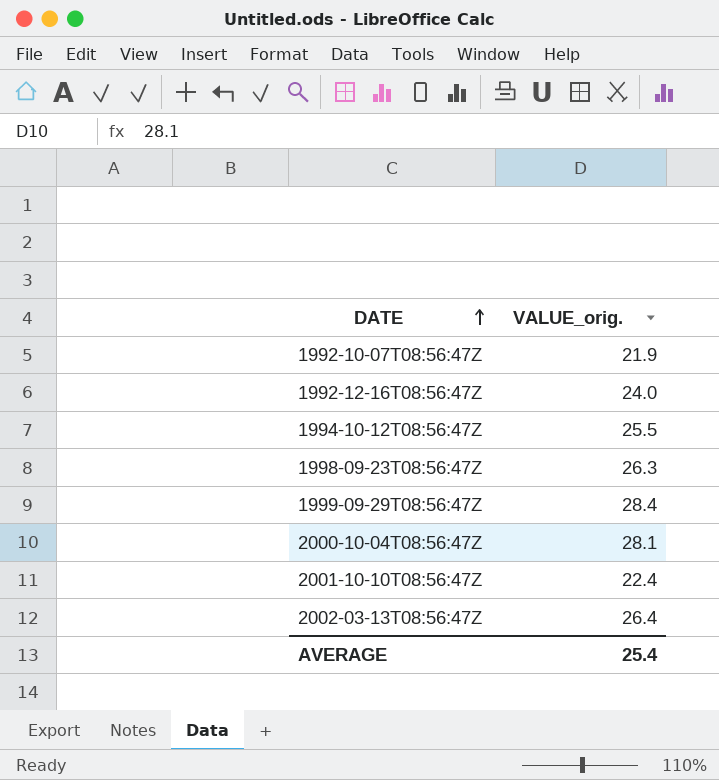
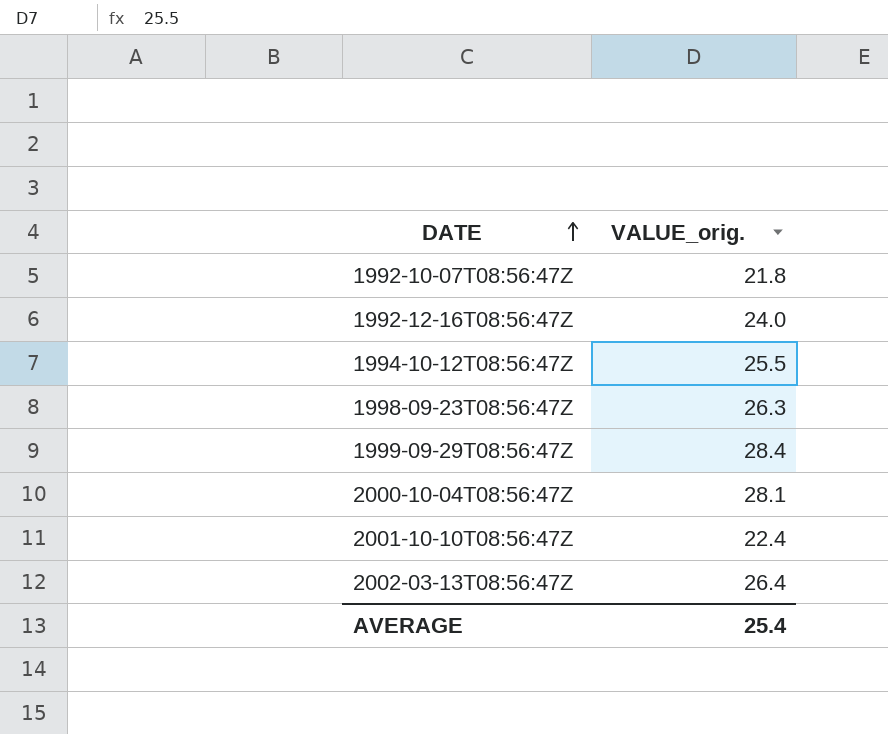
1992-10-07T08:56:47Z | VALUE_orig.: 21.9 -> 21.8

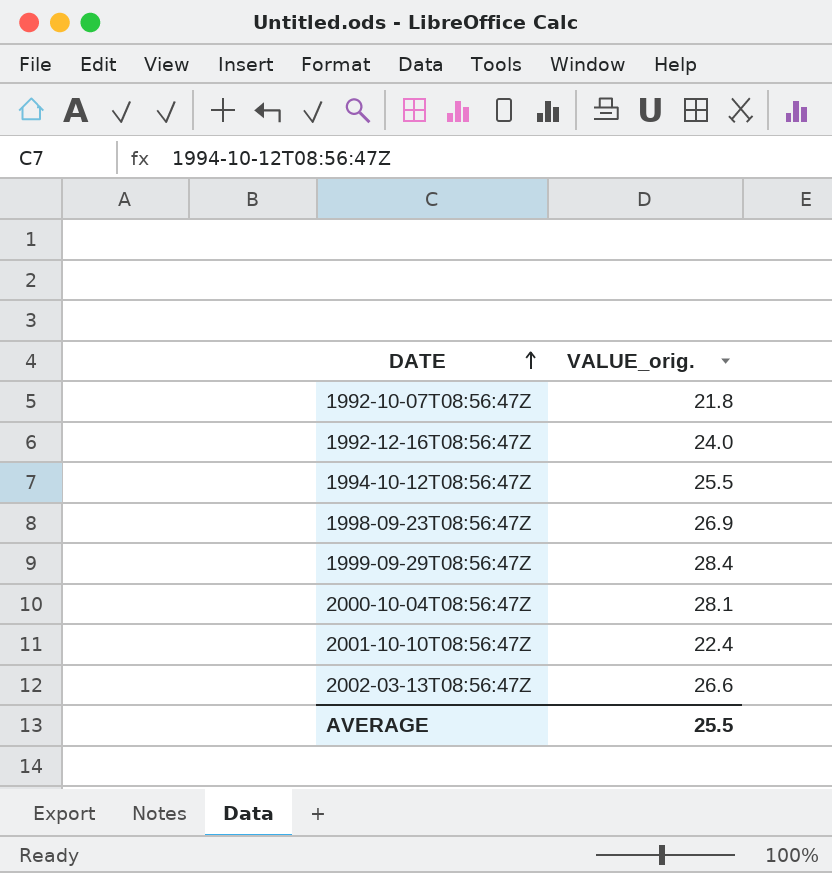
1998-09-23T08:56:47Z | VALUE_orig.: 26.3 -> 26.9
2002-03-13T08:56:47Z | VALUE_orig.: 26.4 -> 26.6
AVERAGE | VALUE_orig.: 25.4 -> 25.5

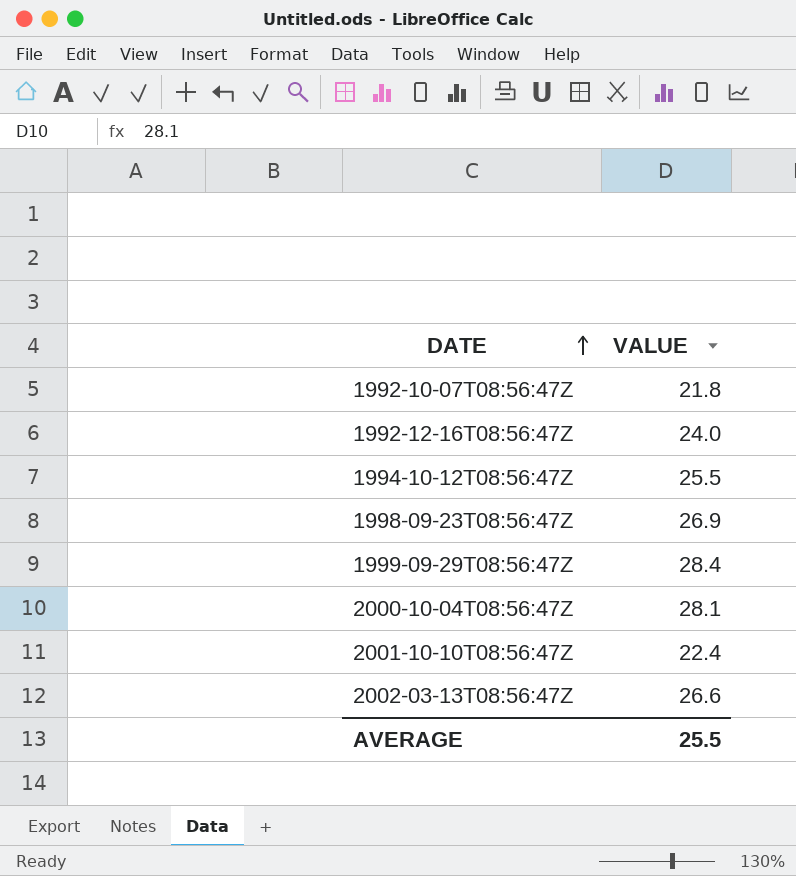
column name: VALUE_orig. -> VALUE

